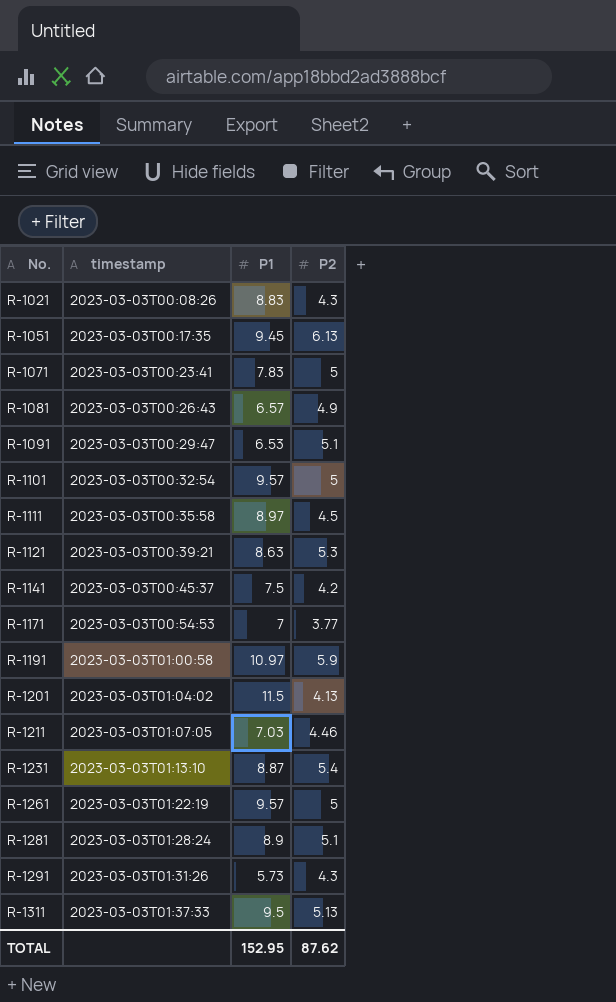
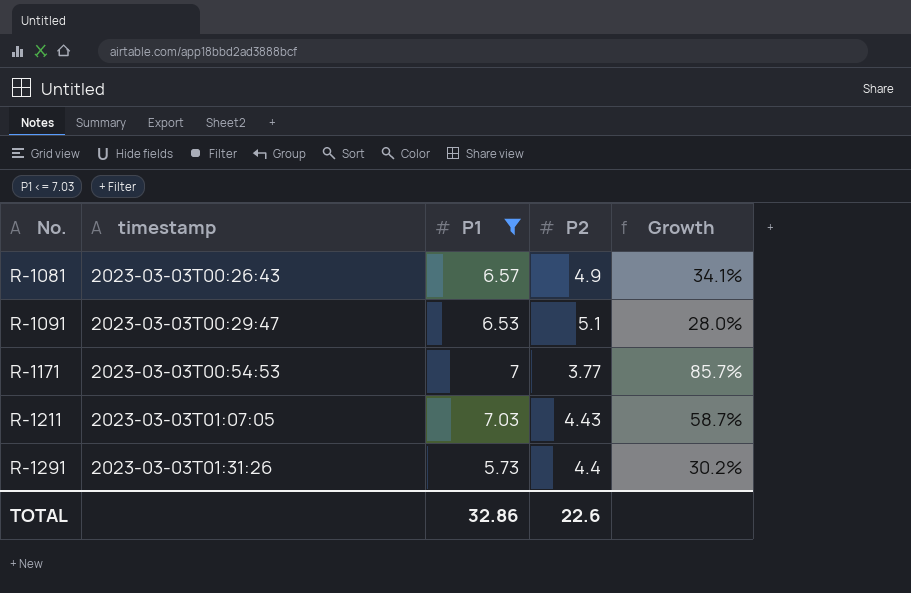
filter: none -> P1 <= 7.03
column Growth | formula: none -> ([P1] - [P2]) / [P2]
R-1211 | P2: 4.46 -> 4.43
R-1291 | P2: 4.3 -> 4.4
TOTAL | P1: 152.95 -> 32.86
TOTAL | P2: 87.62 -> 22.6

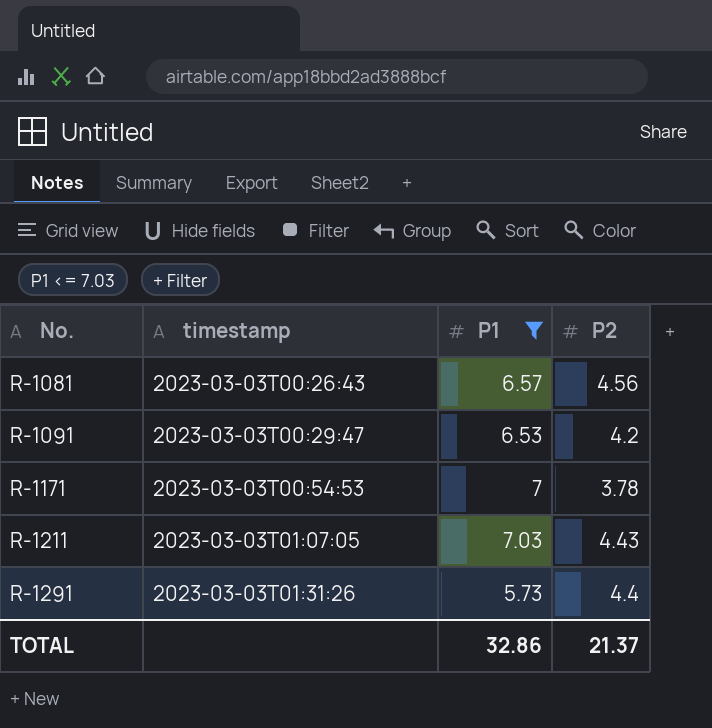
column Growth | formula: ([P1] - [P2]) / [P2] -> none
R-1081 | P2: 4.9 -> 4.56
R-1091 | P2: 5.1 -> 4.2
R-1171 | P2: 3.77 -> 3.78
TOTAL | P2: 22.6 -> 21.37

